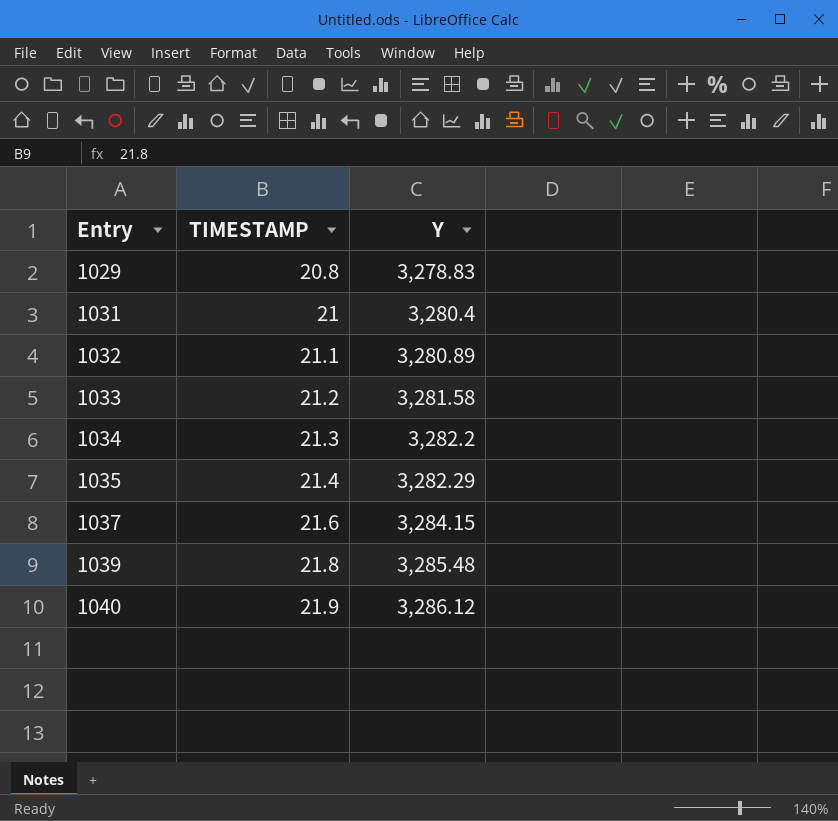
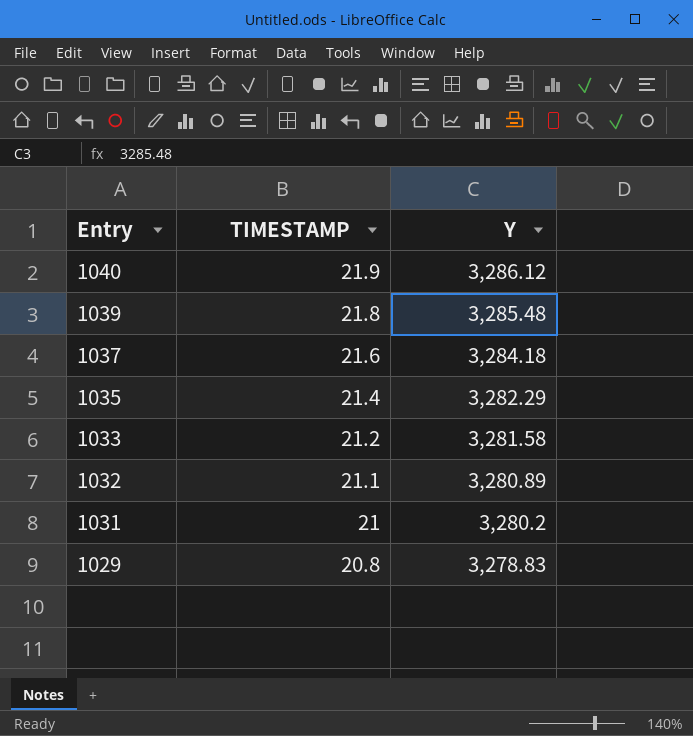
row order: Entry ascending -> Entry descending
row 1034: 21.3 | 3,282.2 -> none
1037 | Y: 3,284.15 -> 3,284.18
1031 | Y: 3,280.4 -> 3,280.2

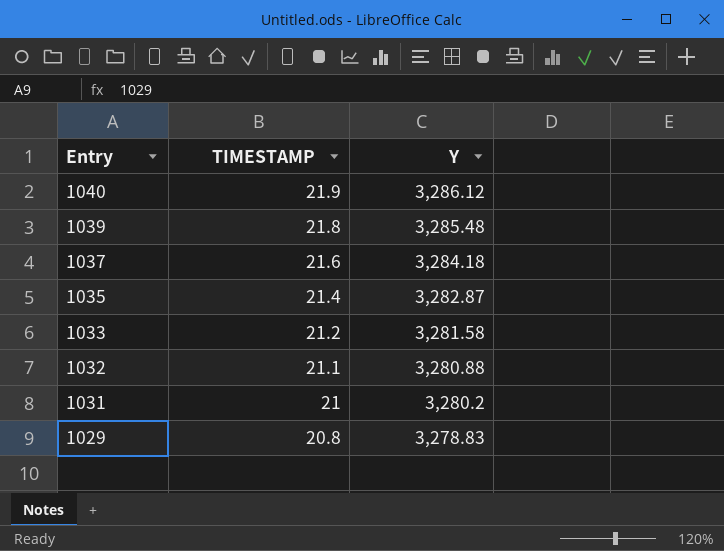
1035 | Y: 3,282.29 -> 3,282.87
1032 | Y: 3,280.89 -> 3,280.88

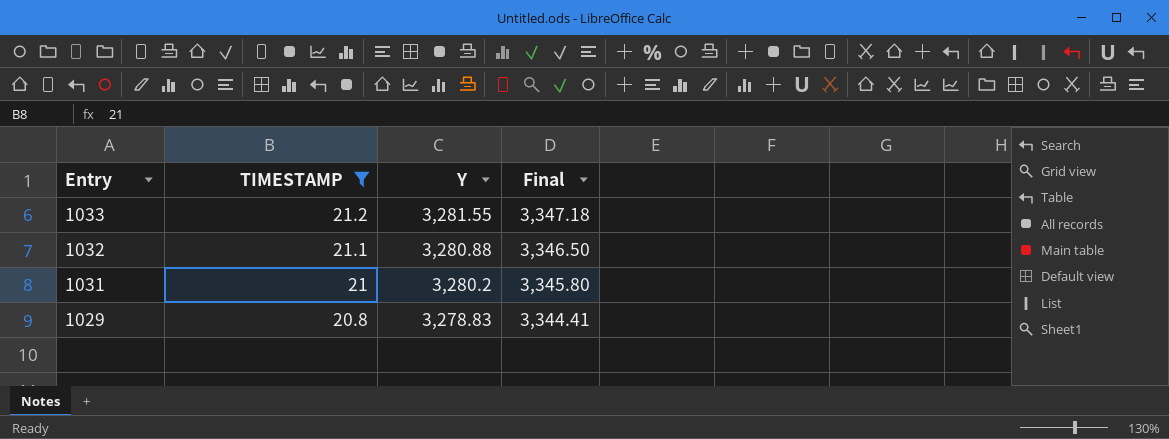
filter: none -> TIMESTAMP <= 21.2
column Final | formula: none -> [Y] * 1.02
1033 | Y: 3,281.58 -> 3,281.55

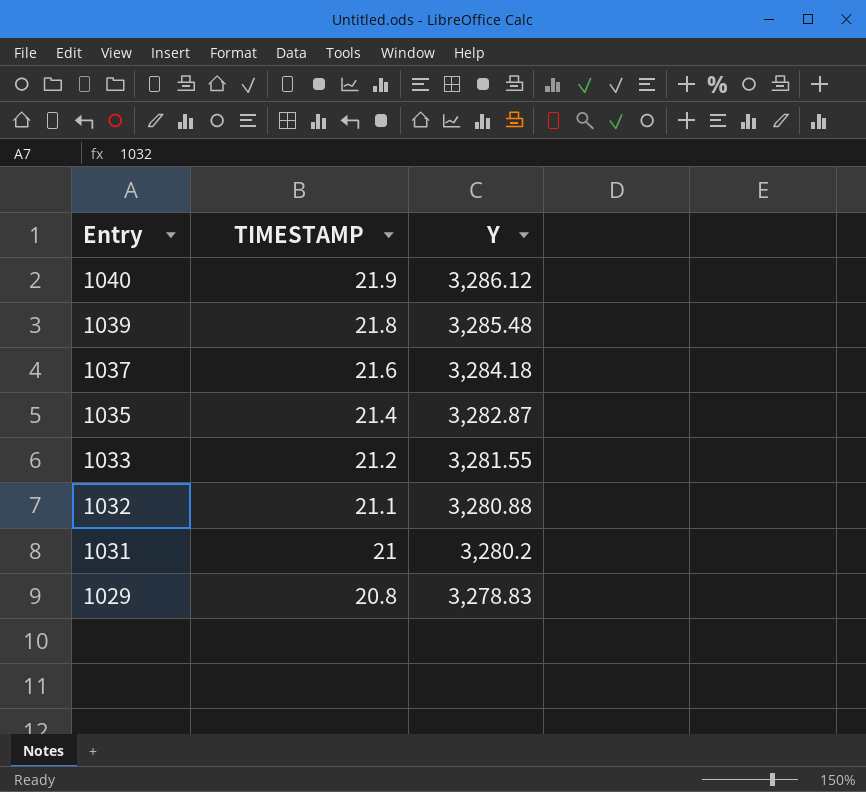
filter: TIMESTAMP <= 21.2 -> none
column Final | formula: [Y] * 1.02 -> none

